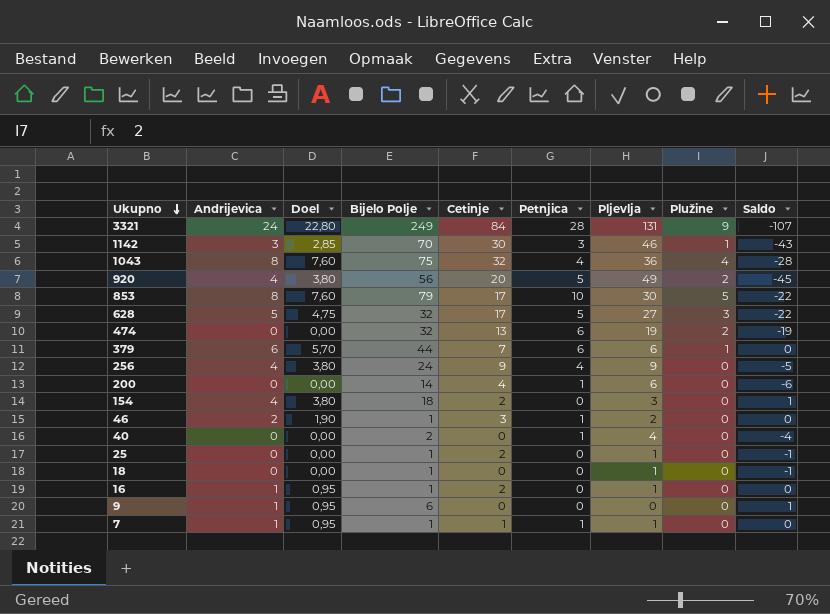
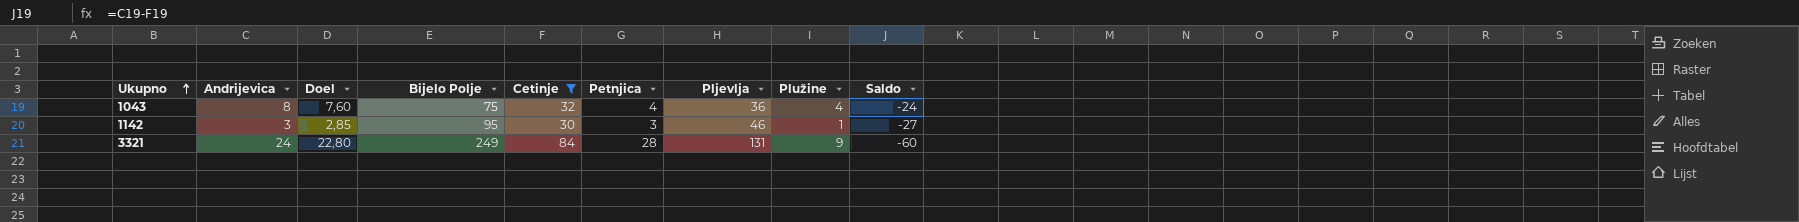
filter: none -> Cetinje >= 30
row order: Ukupno descending -> Ukupno ascending
column Saldo | formula: [Andrijevica] - [Pljevlja] -> [Andrijevica] - [Cetinje]
1142 | Bijelo Polje: 70 -> 95

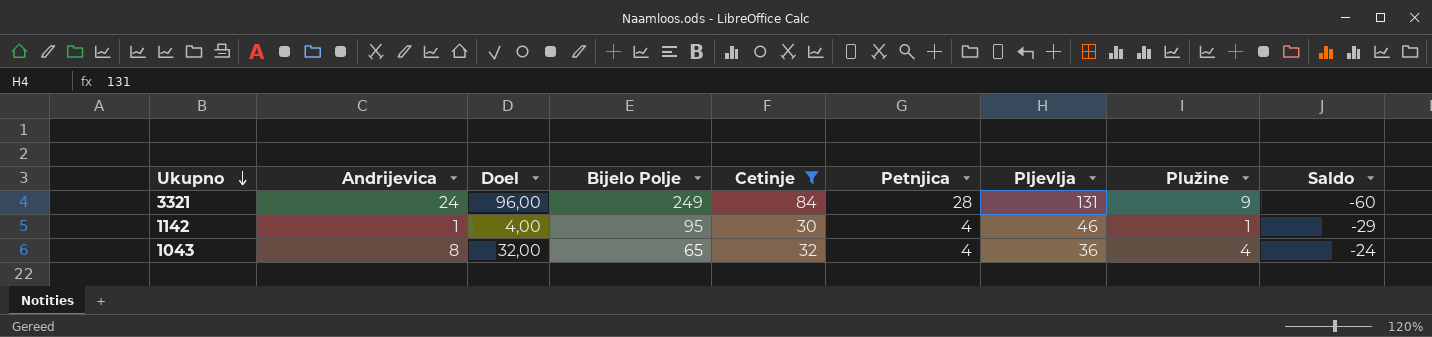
row order: Ukupno ascending -> Ukupno descending
column Doel | formula: [Andrijevica] * 0,95 -> [Andrijevica] * 4
1142 | Andrijevica: 3 -> 1
1142 | Petnjica: 3 -> 4
1142 | Saldo: -27 -> -29
1043 | Bijelo Polje: 75 -> 65

